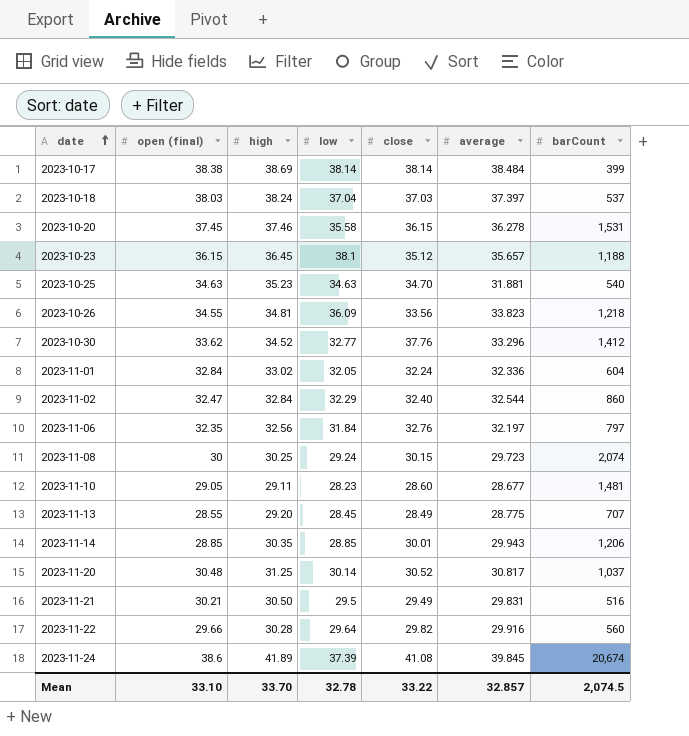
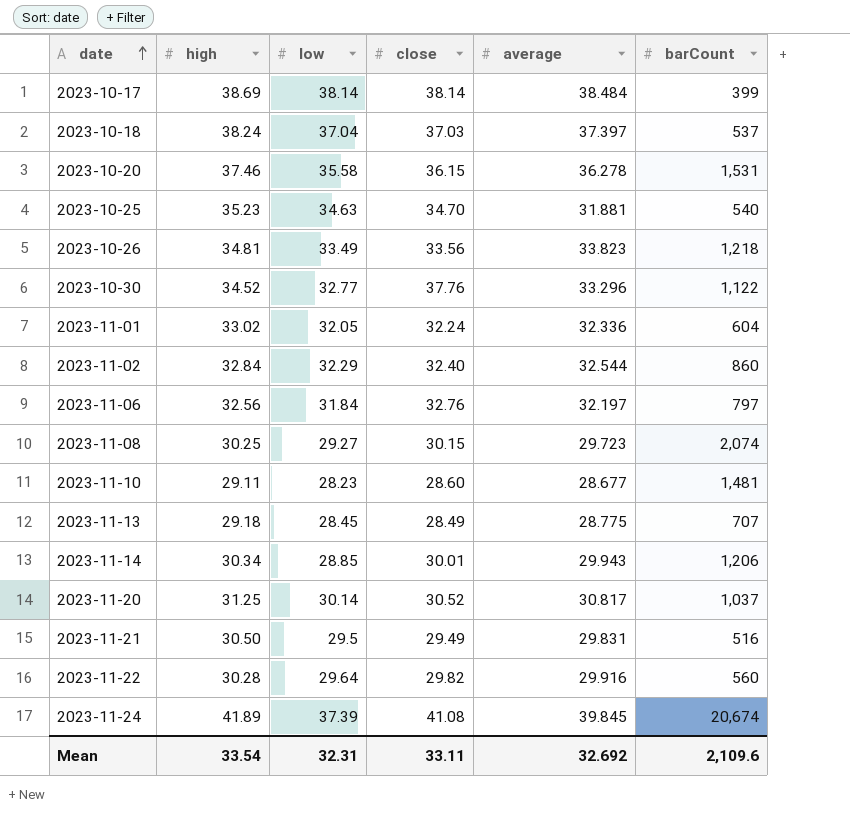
column open (final) | position: 2 -> none
row 2023-10-23: 36.15 | 36.45 | 38.1 | 35.12 | 35.657 | 1,188 -> none
2023-10-26 | low: 36.09 -> 33.49
2023-10-30 | barCount: 1,412 -> 1,122
2023-11-08 | low: 29.24 -> 29.27
2023-11-13 | high: 29.20 -> 29.18
2023-11-14 | high: 30.35 -> 30.34
Mean | high: 33.70 -> 33.54
Mean | low: 32.78 -> 32.31
Mean | close: 33.22 -> 33.11
Mean | average: 32.857 -> 32.692
Mean | barCount: 2,074.5 -> 2,109.6

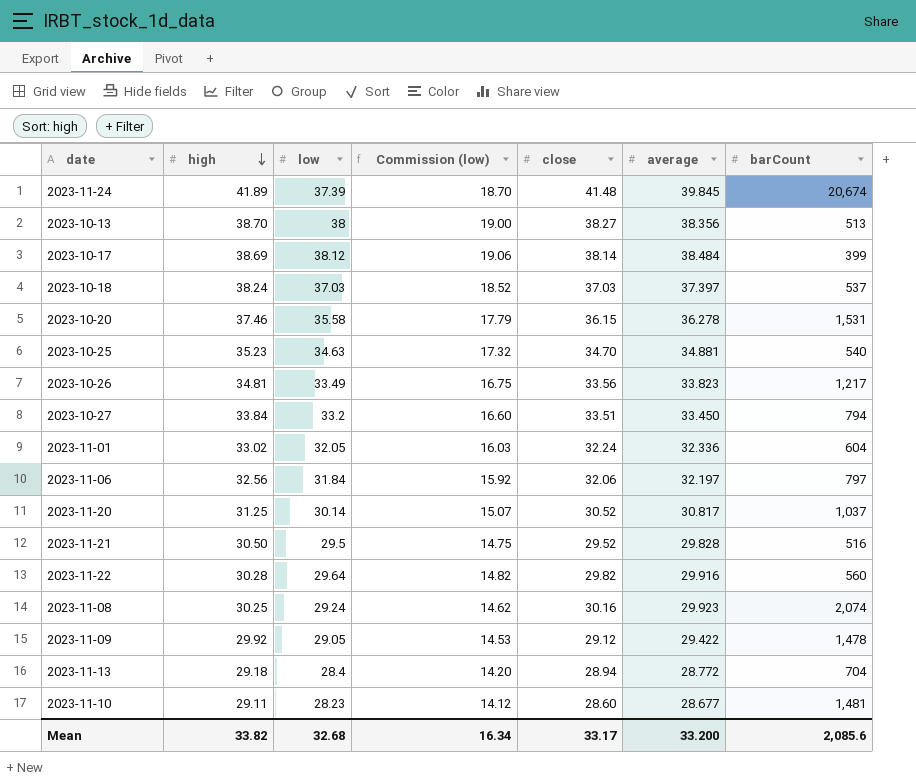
row order: date ascending -> high descending
column Commission (low) | formula: none -> [low] * 0.5
row 2023-10-30: 34.52 | 32.77 | 37.76 | 33.296 | 1,122 -> none
row 2023-11-02: 32.84 | 32.29 | 32.40 | 32.544 | 860 -> none
row 2023-11-14: 30.34 | 28.85 | 30.01 | 29.943 | 1,206 -> none
2023-11-24 | close: 41.08 -> 41.48
row 2023-10-13: none -> 38.70 | 38 | 19.00 | 38.27 | 38.356 | 513
2023-10-17 | low: 38.14 -> 38.12
2023-10-18 | low: 37.04 -> 37.03
2023-10-25 | average: 31.881 -> 34.881
2023-10-26 | barCount: 1,218 -> 1,217
row 2023-10-27: none -> 33.84 | 33.2 | 16.60 | 33.51 | 33.450 | 794
2023-11-06 | close: 32.76 -> 32.06
2023-11-21 | close: 29.49 -> 29.52
2023-11-21 | average: 29.831 -> 29.828
2023-11-08 | low: 29.27 -> 29.24
2023-11-08 | close: 30.15 -> 30.16
2023-11-08 | average: 29.723 -> 29.923
row 2023-11-09: none -> 29.92 | 29.05 | 14.53 | 29.12 | 29.422 | 1,478
2023-11-13 | low: 28.45 -> 28.4
2023-11-13 | close: 28.49 -> 28.94
2023-11-13 | average: 28.775 -> 28.772
2023-11-13 | barCount: 707 -> 704
Mean | high: 33.54 -> 33.82
Mean | low: 32.31 -> 32.68
Mean | close: 33.11 -> 33.17
Mean | average: 32.692 -> 33.200
Mean | barCount: 2,109.6 -> 2,085.6

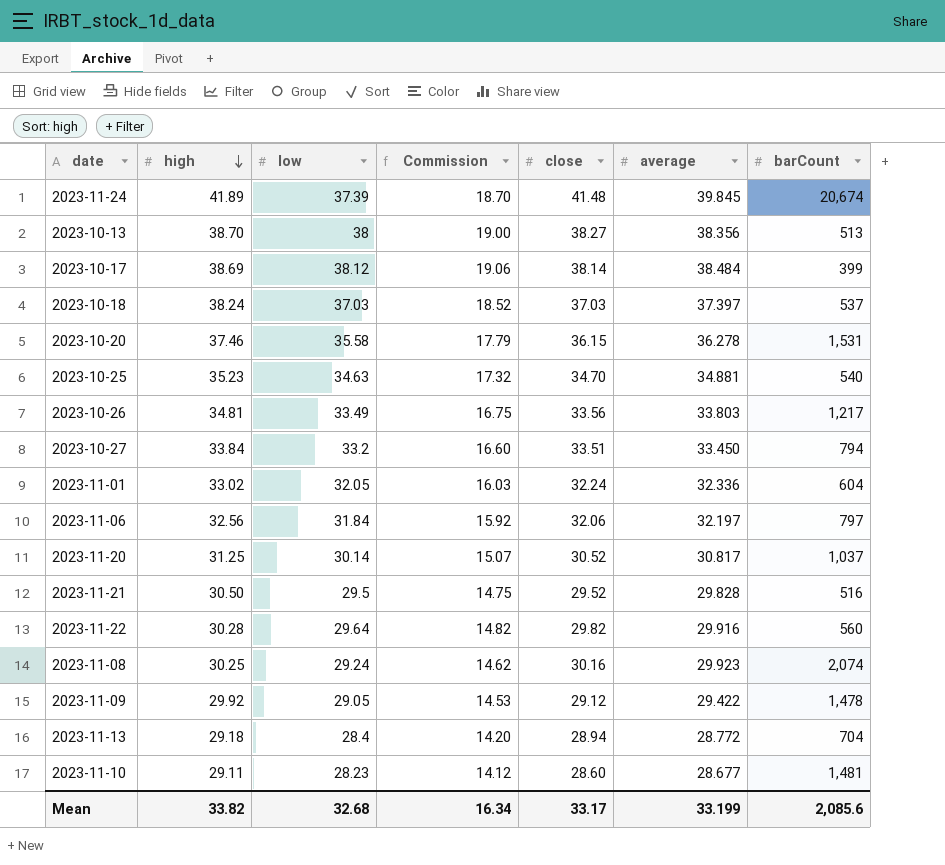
column name: Commission (low) -> Commission
2023-10-26 | average: 33.823 -> 33.803
Mean | average: 33.200 -> 33.199

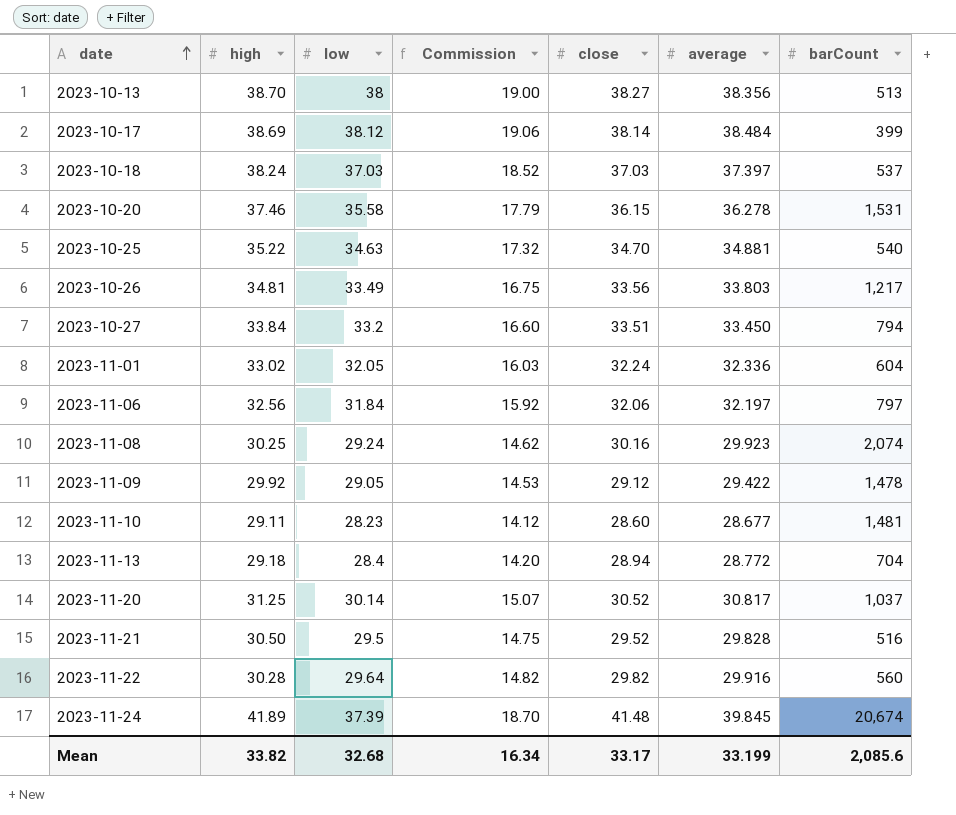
row order: high descending -> date ascending
2023-10-25 | high: 35.23 -> 35.22

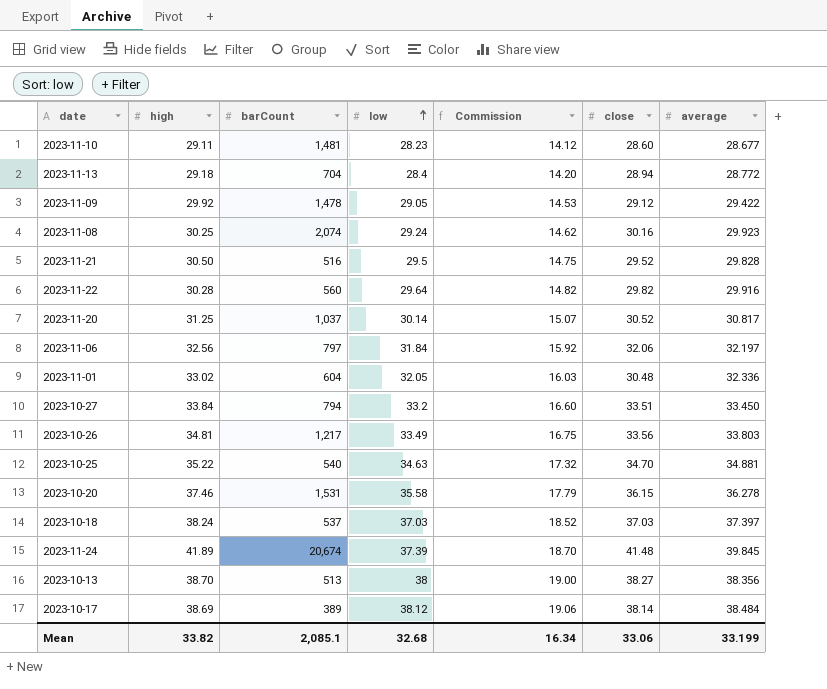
row order: date ascending -> low ascending
column barCount | position: 7 -> 3
2023-11-01 | close: 32.24 -> 30.48
2023-10-17 | barCount: 399 -> 389
Mean | barCount: 2,085.6 -> 2,085.1
Mean | close: 33.17 -> 33.06

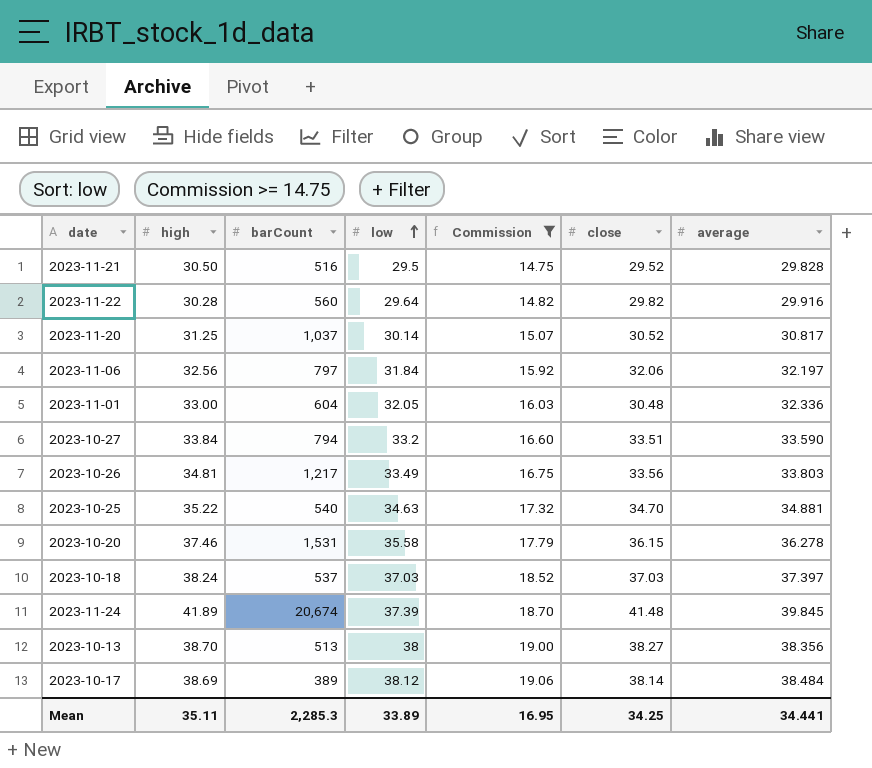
filter: none -> Commission >= 14.75
2023-11-01 | high: 33.02 -> 33.00
2023-10-27 | average: 33.450 -> 33.590
Mean | high: 33.82 -> 35.11
Mean | barCount: 2,085.1 -> 2,285.3
Mean | low: 32.68 -> 33.89
Mean | Commission: 16.34 -> 16.95
Mean | close: 33.06 -> 34.25
Mean | average: 33.199 -> 34.441

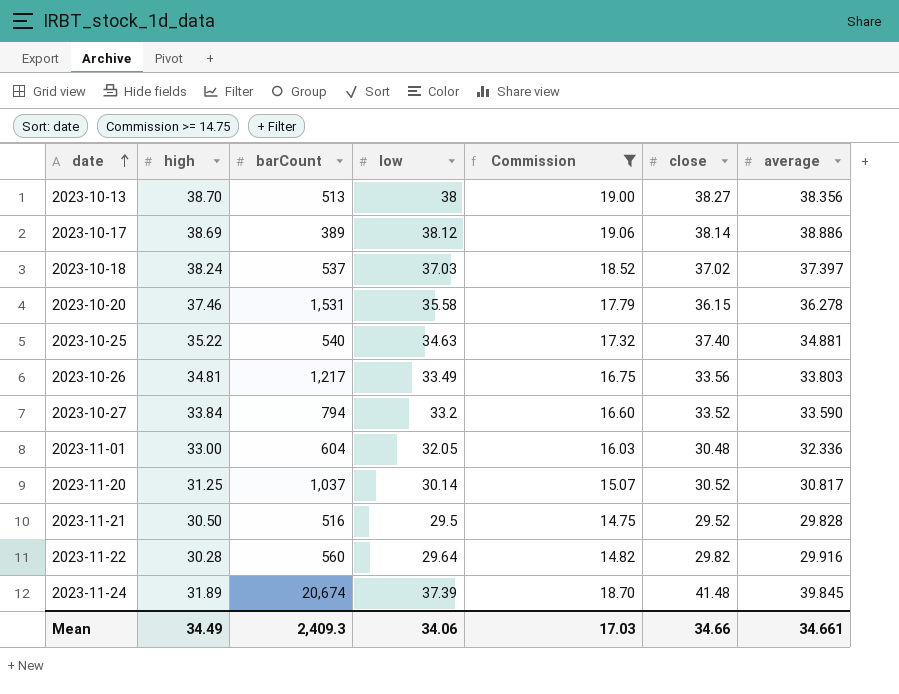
row order: low ascending -> date ascending
row 2023-11-06: 32.56 | 797 | 31.84 | 15.92 | 32.06 | 32.197 -> none
2023-10-17 | average: 38.484 -> 38.886
2023-10-18 | close: 37.03 -> 37.02
2023-10-25 | close: 34.70 -> 37.40
2023-10-27 | close: 33.51 -> 33.52
2023-11-24 | high: 41.89 -> 31.89
Mean | high: 35.11 -> 34.49
Mean | barCount: 2,285.3 -> 2,409.3
Mean | low: 33.89 -> 34.06
Mean | Commission: 16.95 -> 17.03
Mean | close: 34.25 -> 34.66
Mean | average: 34.441 -> 34.661

